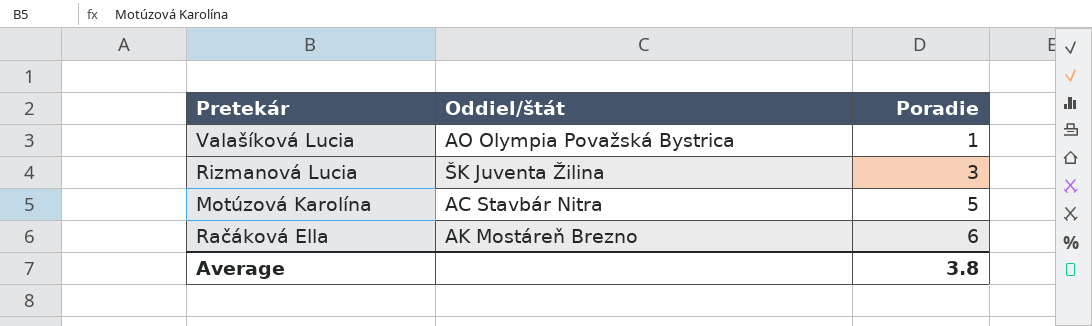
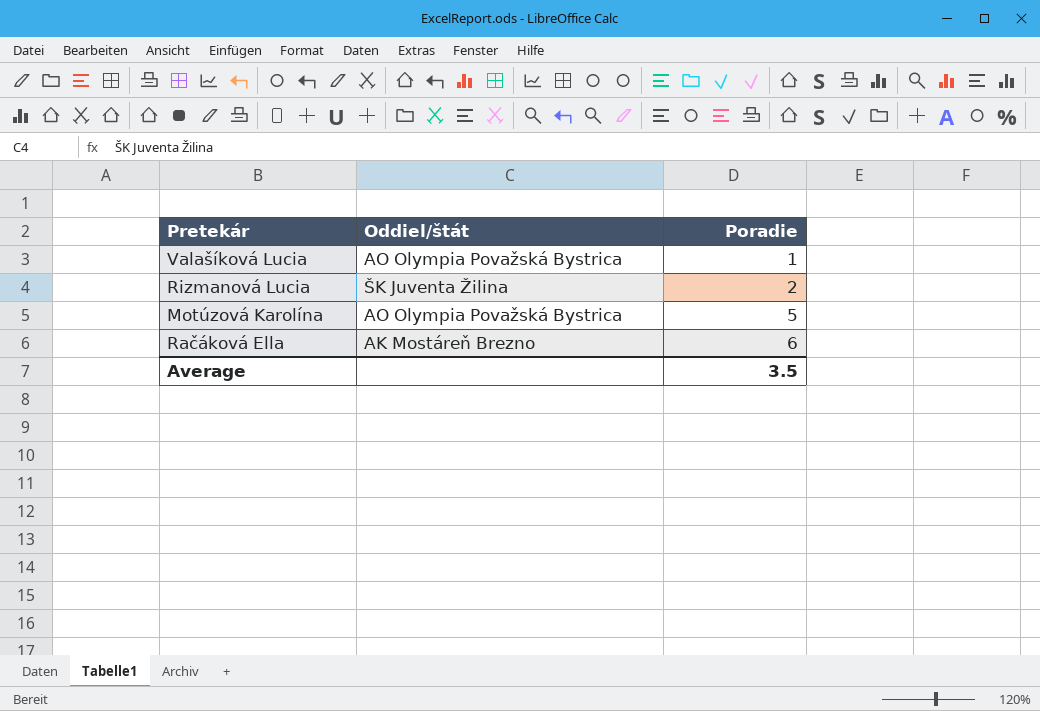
Rizmanová Lucia | Poradie: 3 -> 2
Motúzová Karolína | Oddiel/štát: AC Stavbár Nitra -> AO Olympia Považská Bystrica
Average | Poradie: 3.8 -> 3.5

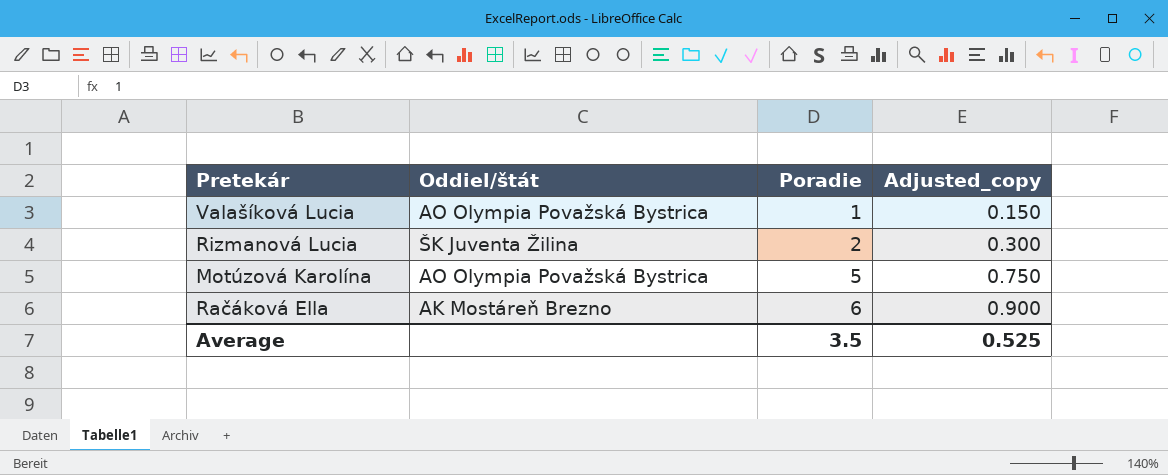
column Adjusted_copy | formula: none -> [Poradie] * 0.15

